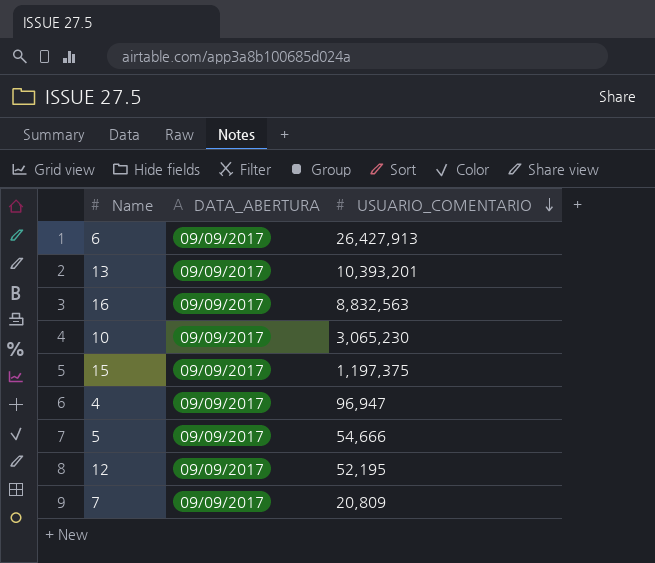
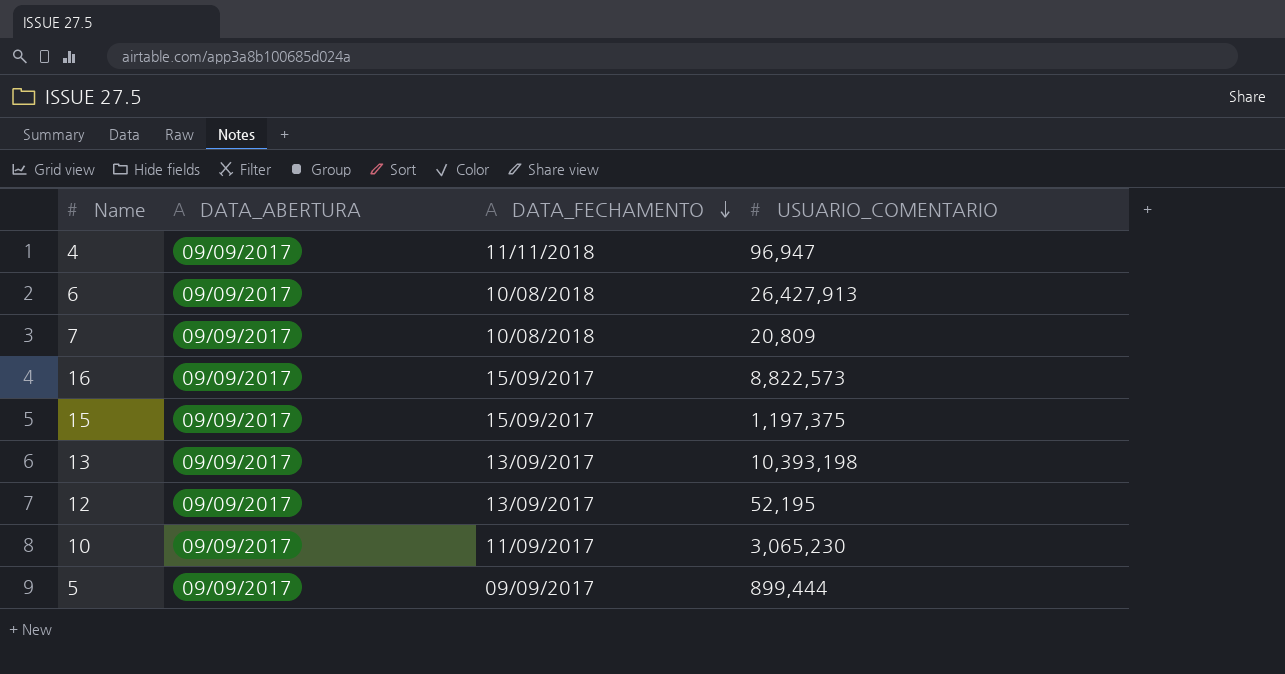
row order: USUARIO_COMENTARIO descending -> DATA_FECHAMENTO descending
column DATA_FECHAMENTO | position: none -> 3
16 | USUARIO_COMENTARIO: 8,832,563 -> 8,822,573
13 | USUARIO_COMENTARIO: 10,393,201 -> 10,393,198
5 | USUARIO_COMENTARIO: 54,666 -> 899,444

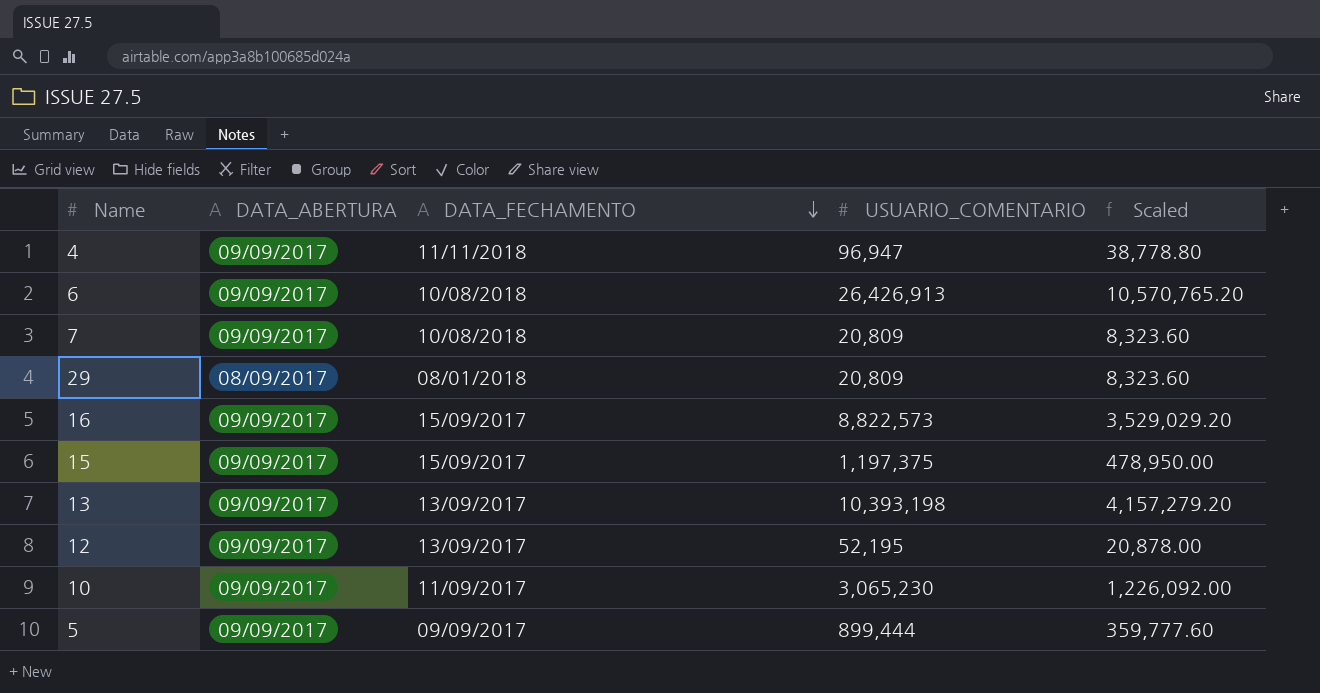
column Scaled | formula: none -> [USUARIO_COMENTARIO] * 0.4
6 | USUARIO_COMENTARIO: 26,427,913 -> 26,426,913
row 29: none -> 08/09/2017 | 08/01/2018 | 20,809 | 8,323.60

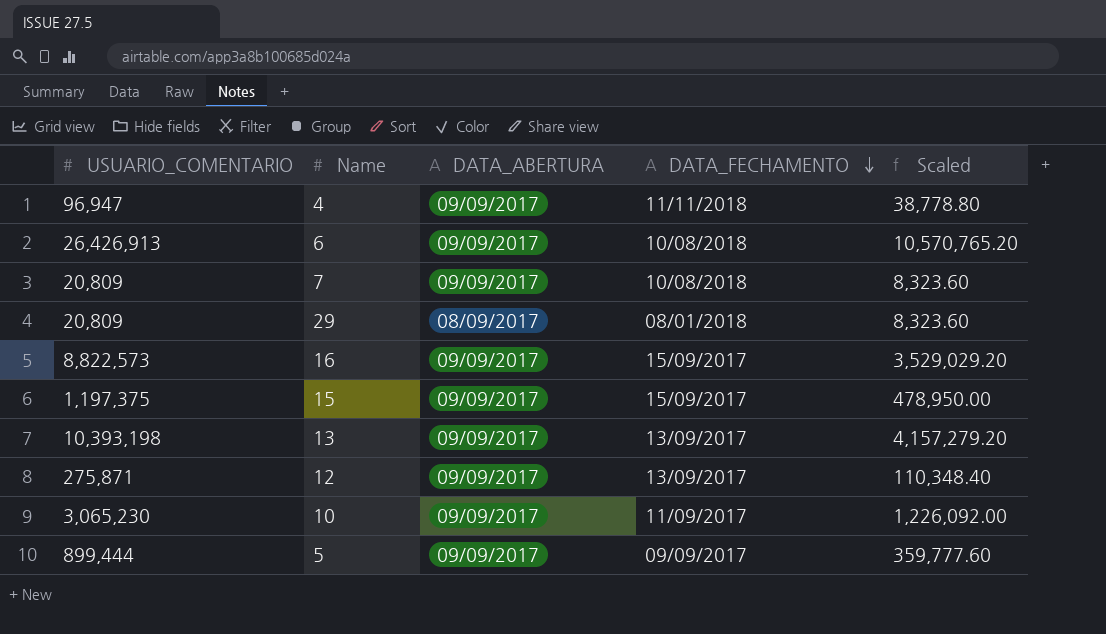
column USUARIO_COMENTARIO | position: 4 -> 1
12 | USUARIO_COMENTARIO: 52,195 -> 275,871
12 | Scaled: 20,878.00 -> 110,348.40

